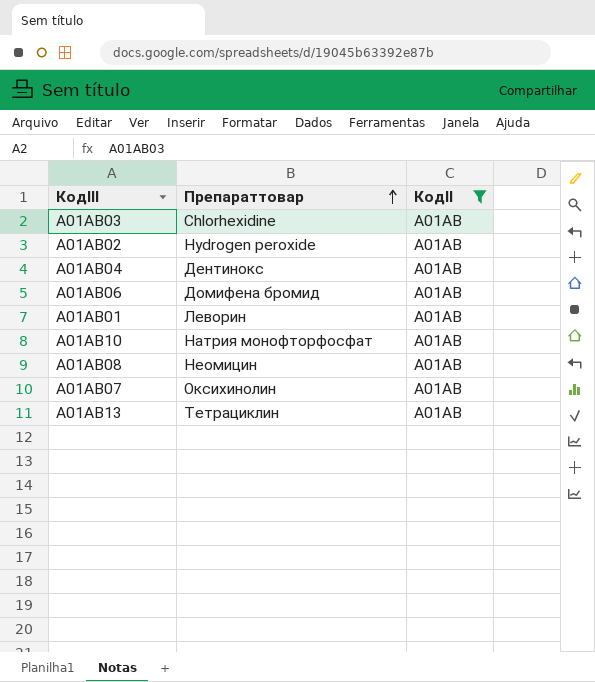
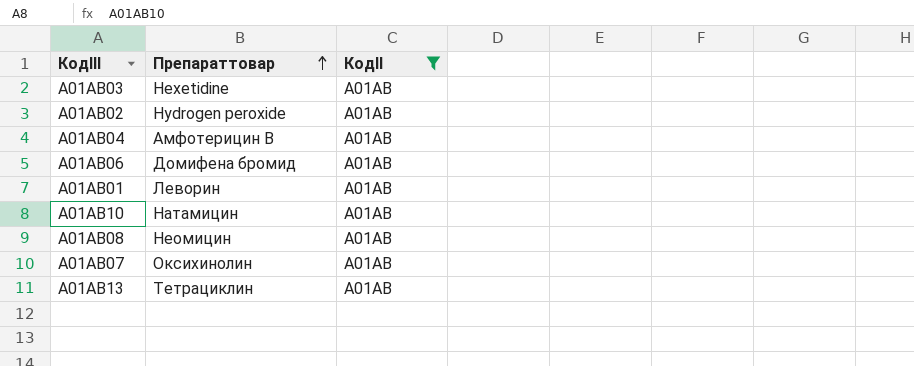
A01AB03 | Препараттовар: Chlorhexidine -> Hexetidine
A01AB04 | Препараттовар: Дентинокс -> Амфотерицин В
A01AB10 | Препараттовар: Натрия монофторфосфат -> Натамицин

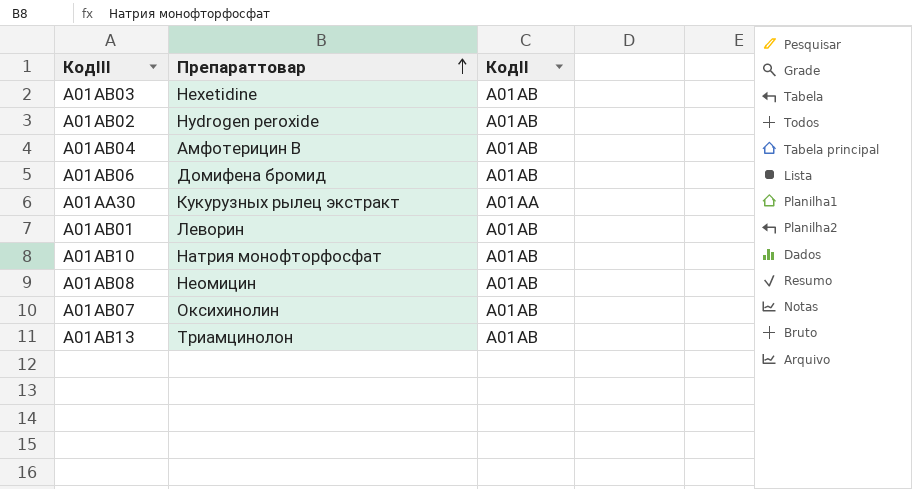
filter: КодII = A01AB -> none
A01AB10 | Препараттовар: Натамицин -> Натрия монофторфосфат
A01AB13 | Препараттовар: Тетрациклин -> Триамцинолон

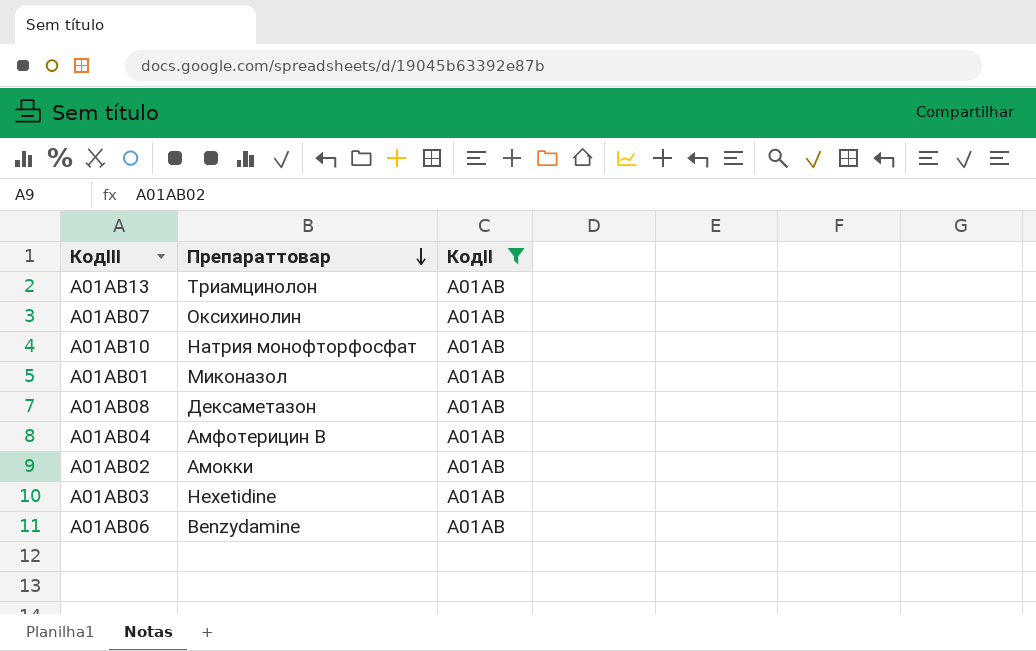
filter: none -> КодII = A01AB
row order: Препараттовар ascending -> Препараттовар descending
A01AB01 | Препараттовар: Леворин -> Миконазол
A01AB08 | Препараттовар: Неомицин -> Дексаметазон
A01AB02 | Препараттовар: Hydrogen peroxide -> Амокки
A01AB06 | Препараттовар: Домифена бромид -> Benzydamine

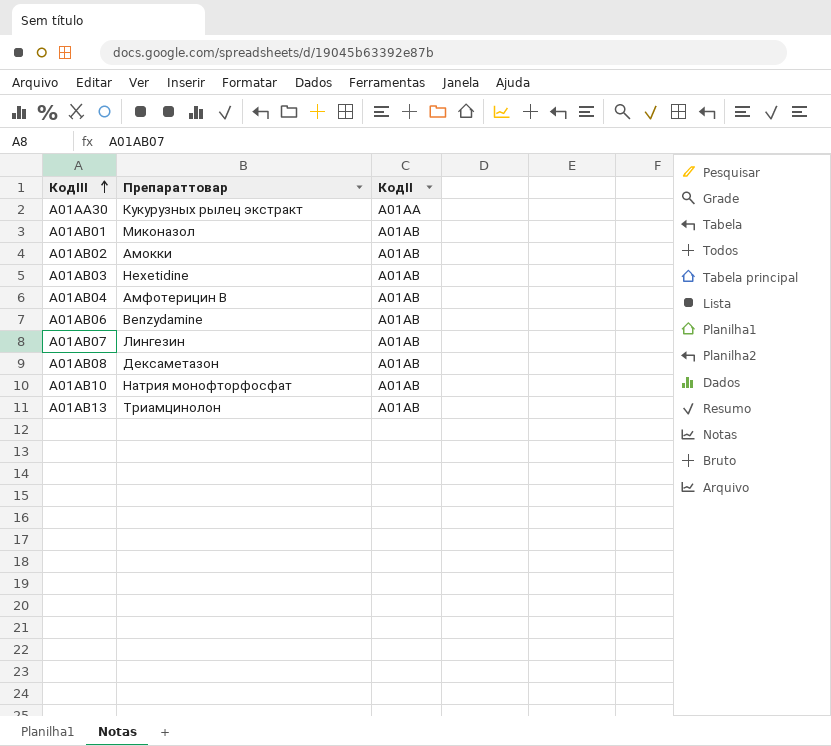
filter: КодII = A01AB -> none
row order: Препараттовар descending -> КодIII ascending
A01AB07 | Препараттовар: Оксихинолин -> Лингезин

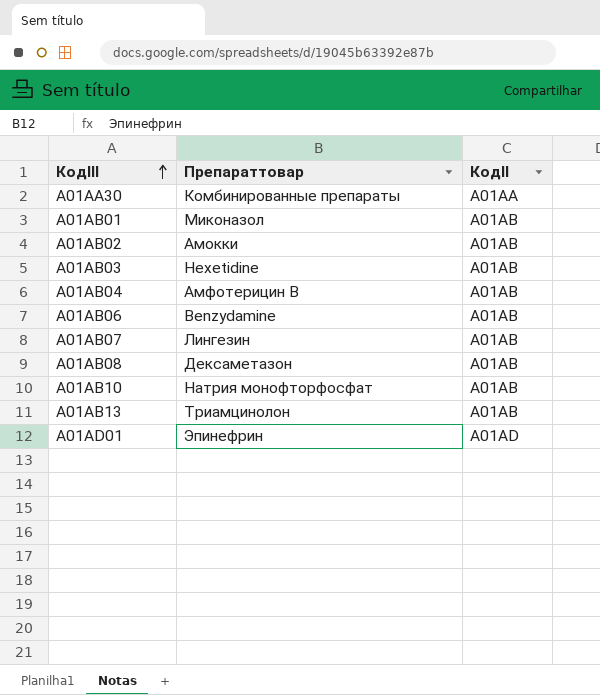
A01AA30 | Препараттовар: Кукурузных рылец экстракт -> Комбинированные препараты
row A01AD01: none -> Эпинефрин | A01AD

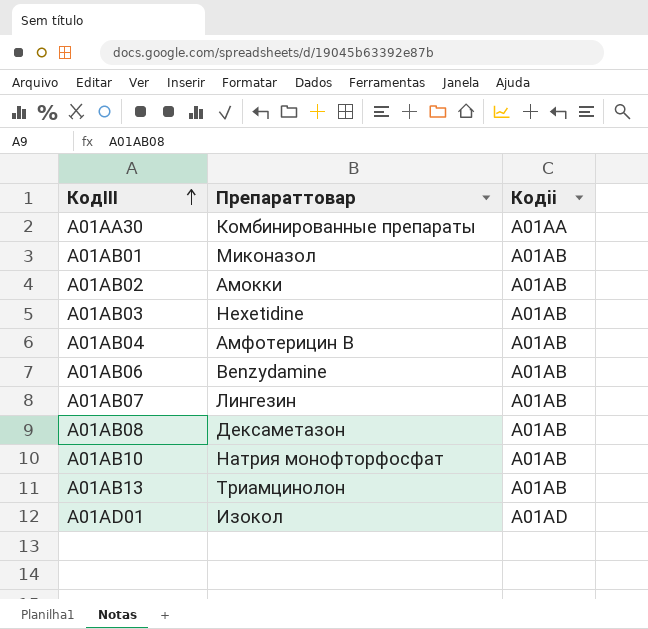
column name: КодII -> Кодii
A01AD01 | Препараттовар: Эпинефрин -> Изокол

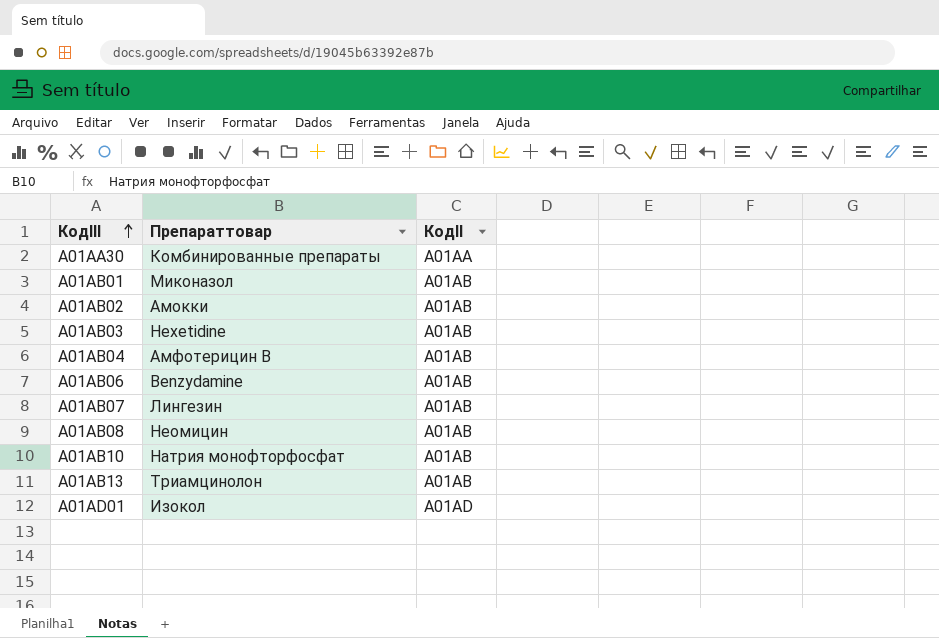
column name: Кодii -> КодII
A01AB08 | Препараттовар: Дексаметазон -> Неомицин

